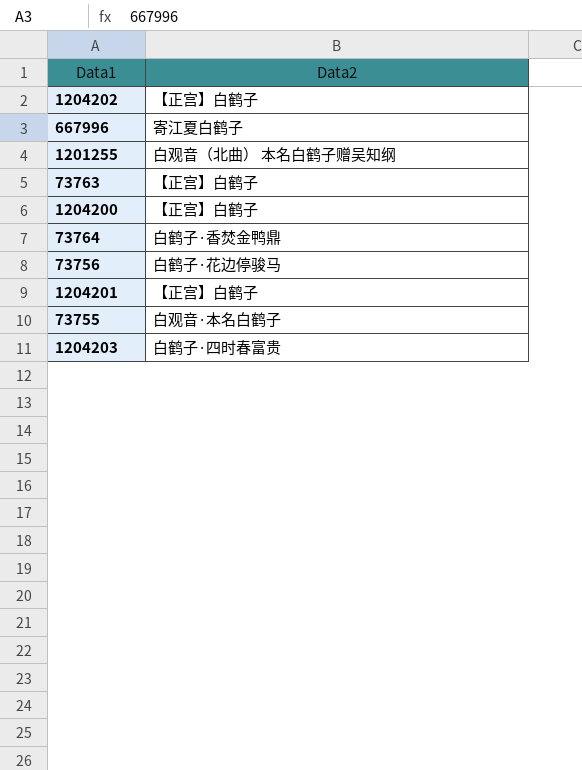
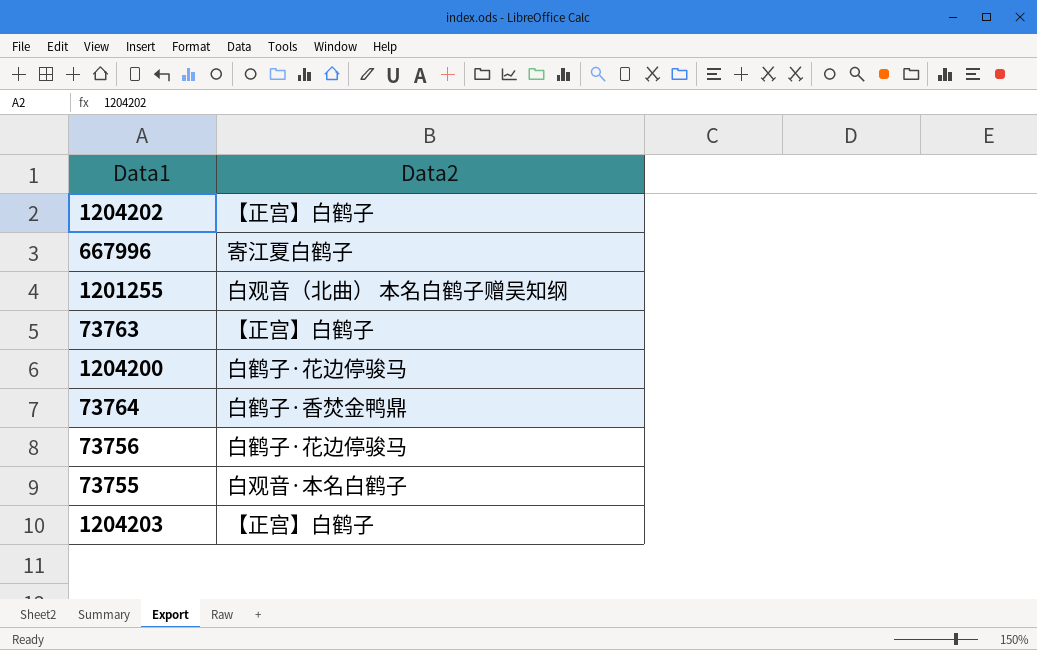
row 1204201: 【正宫】白鹤子 -> none
1204200 | Data2: 【正宫】白鹤子 -> 白鹤子·花边停骏马
1204203 | Data2: 白鹤子·四时春富贵 -> 【正宫】白鹤子

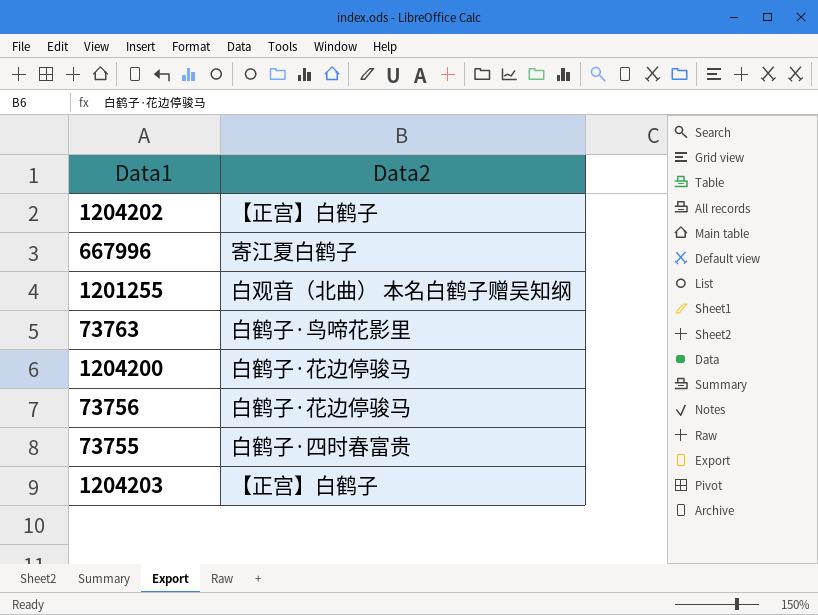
row 73764: 白鹤子·香焚金鸭鼎 -> none
73763 | Data2: 【正宫】白鹤子 -> 白鹤子·鸟啼花影里
73755 | Data2: 白观音·本名白鹤子 -> 白鹤子·四时春富贵

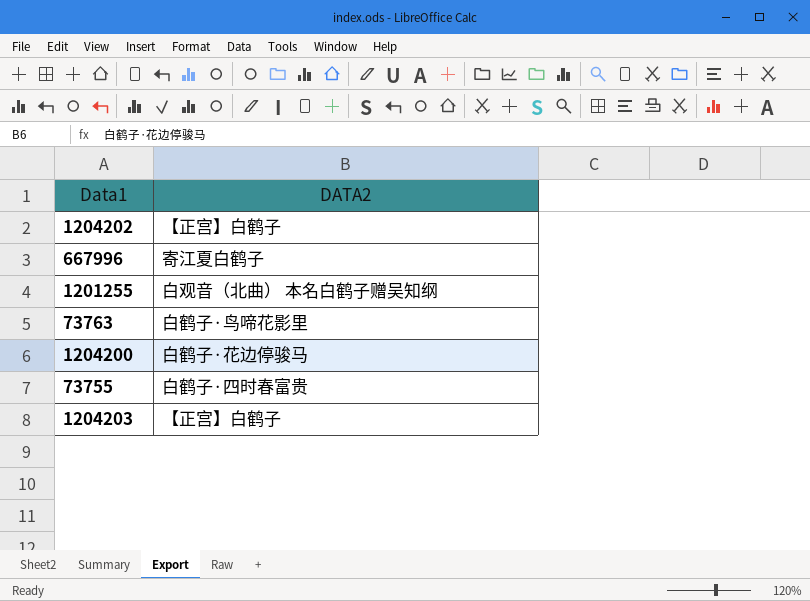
column name: Data2 -> DATA2
row 73756: 白鹤子·花边停骏马 -> none

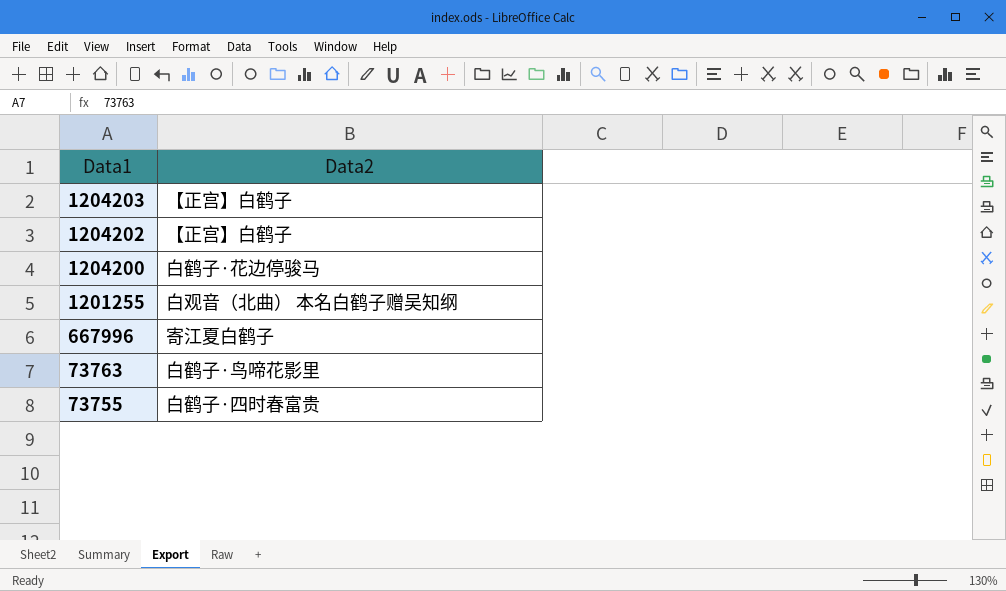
row order: none -> Data1 descending
column name: DATA2 -> Data2

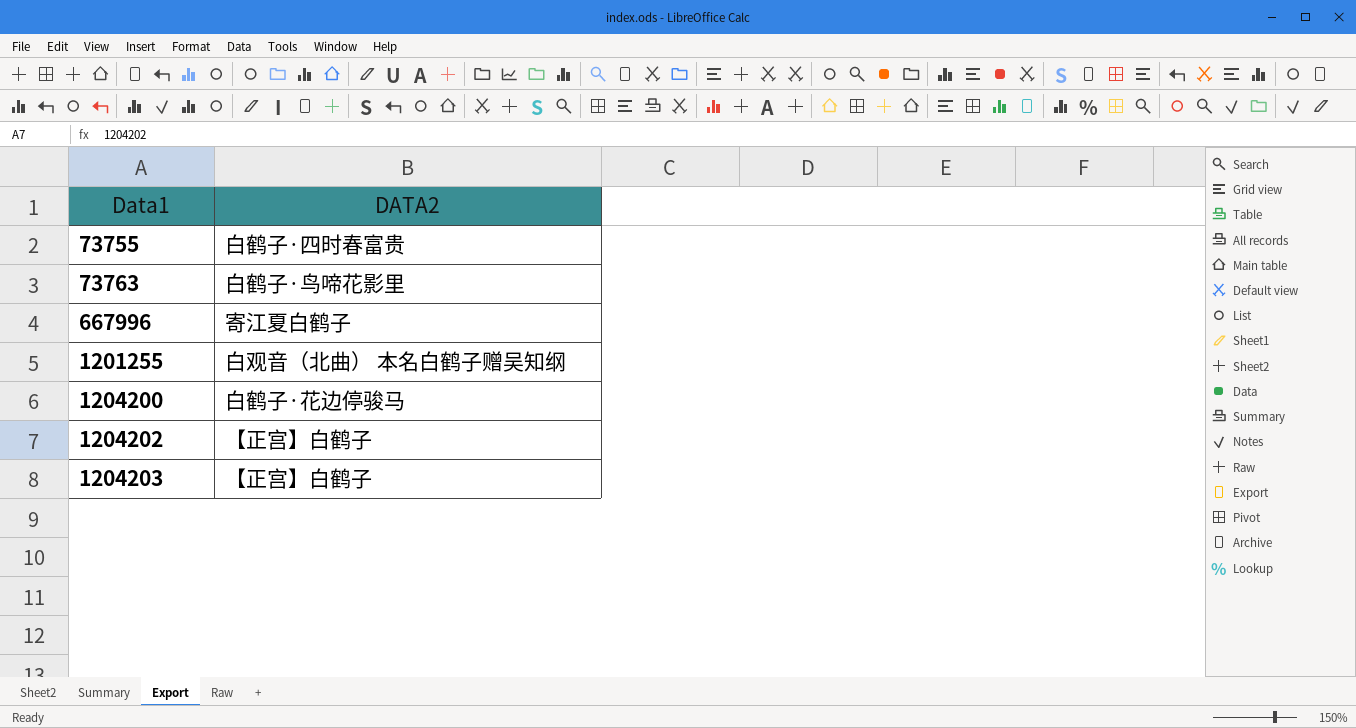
row order: Data1 descending -> Data1 ascending
column name: Data2 -> DATA2

